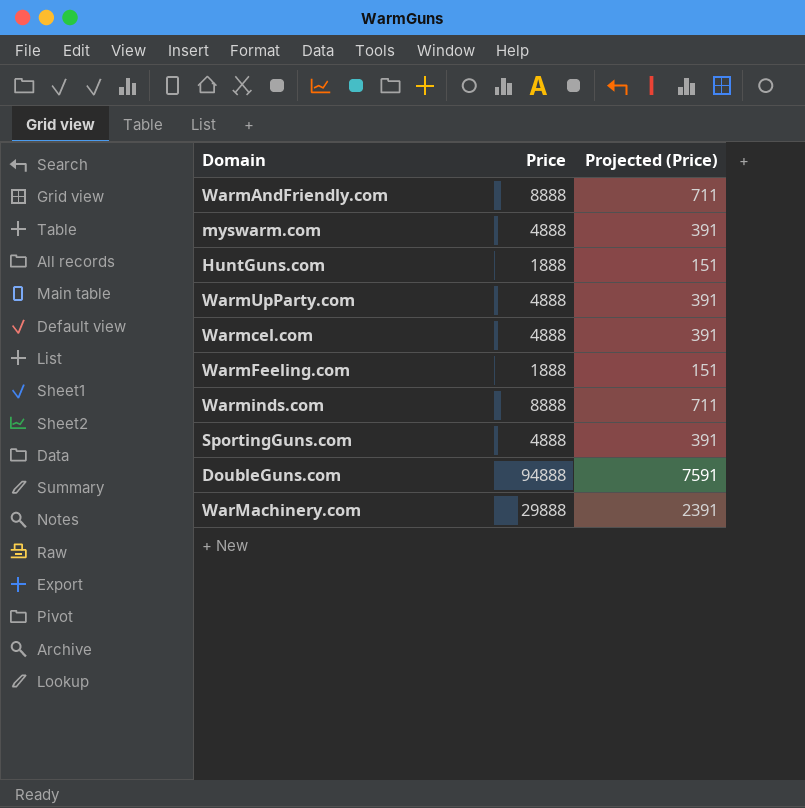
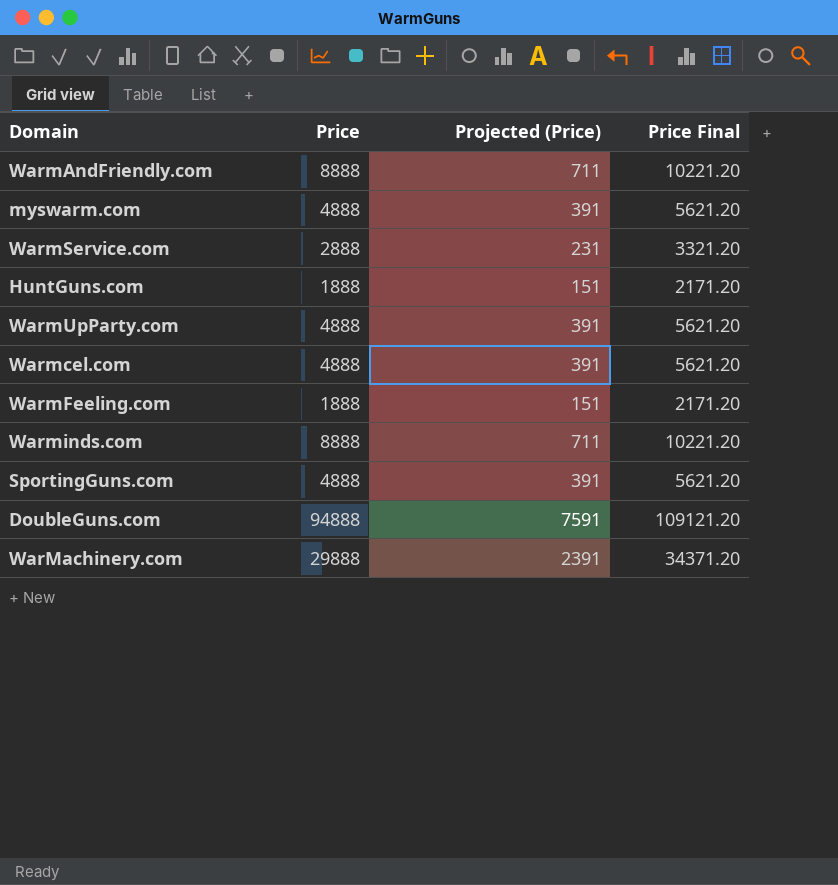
column Price Final | formula: none -> [Price] * 1.15
row WarmService.com: none -> 2888 | 231 | 3321.20

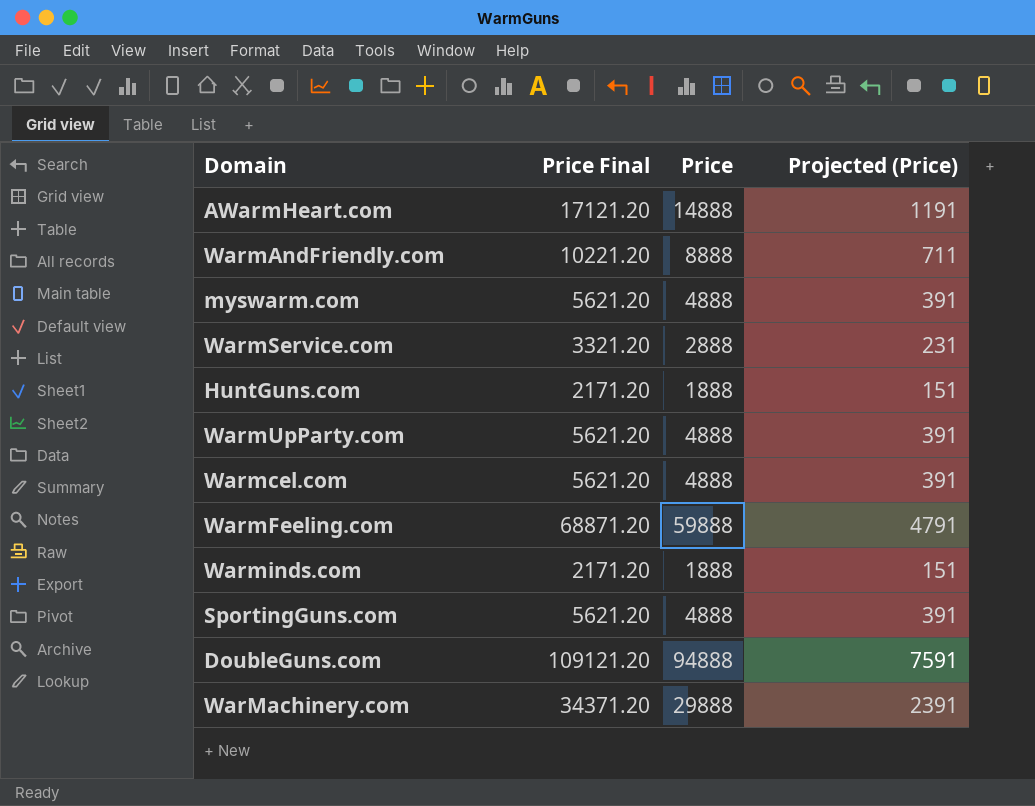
column Price Final | position: 4 -> 2
row AWarmHeart.com: none -> 17121.20 | 14888 | 1191
WarmFeeling.com | Price Final: 2171.20 -> 68871.20
WarmFeeling.com | Price: 1888 -> 59888
WarmFeeling.com | Projected (Price): 151 -> 4791
Warminds.com | Price Final: 10221.20 -> 2171.20
Warminds.com | Price: 8888 -> 1888
Warminds.com | Projected (Price): 711 -> 151

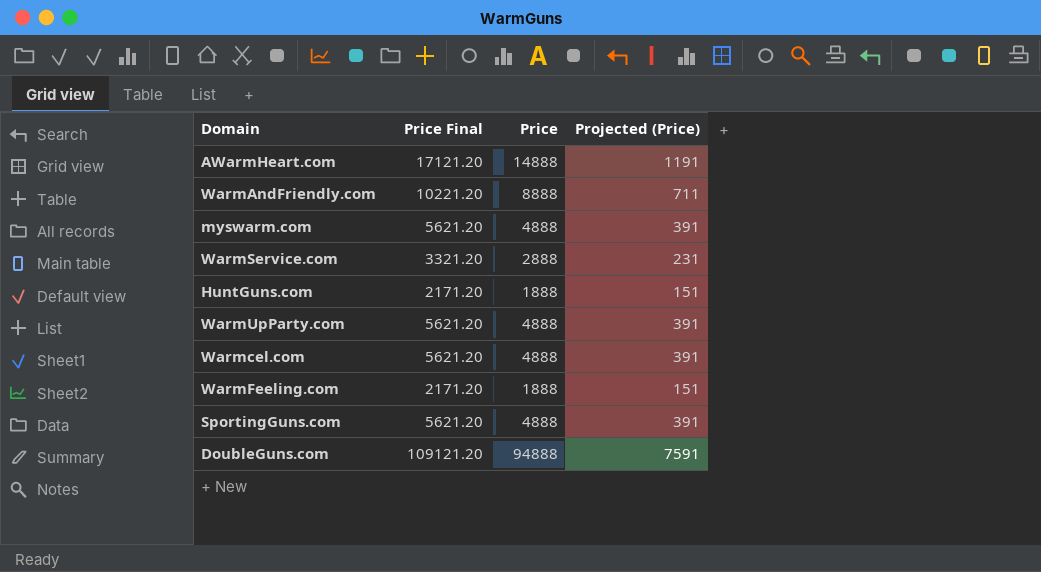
row Warminds.com: 2171.20 | 1888 | 151 -> none
row WarMachinery.com: 34371.20 | 29888 | 2391 -> none
WarmFeeling.com | Price Final: 68871.20 -> 2171.20
WarmFeeling.com | Price: 59888 -> 1888
WarmFeeling.com | Projected (Price): 4791 -> 151

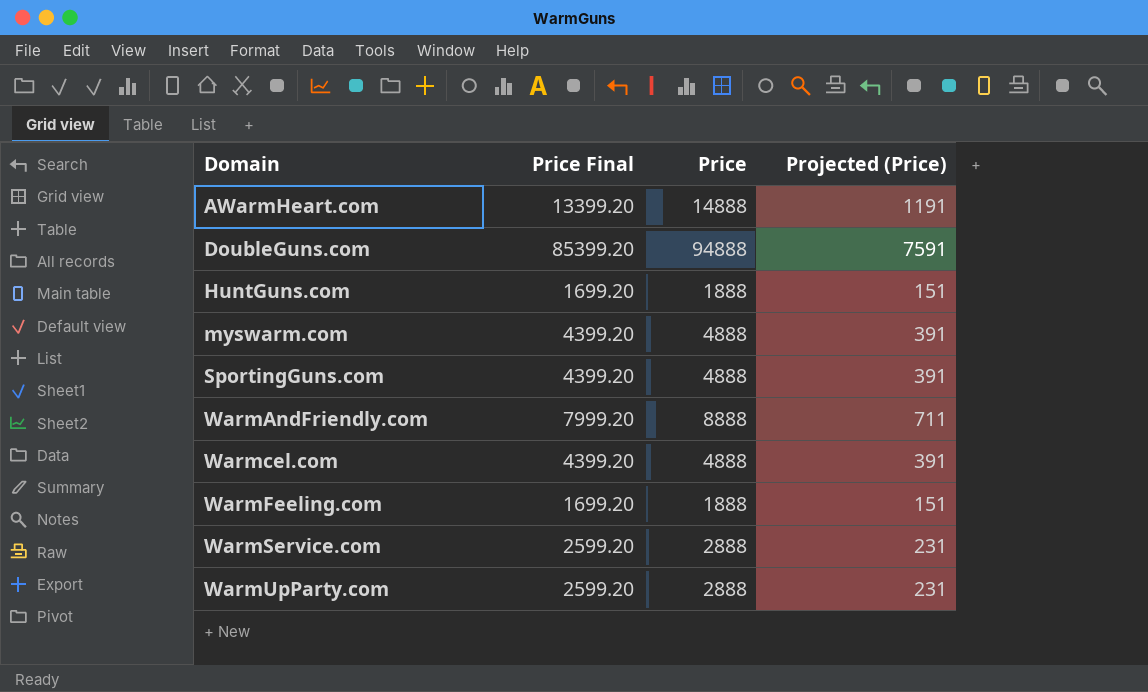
row order: none -> Domain ascending
column Price Final | formula: [Price] * 1.15 -> [Price] * 0.9
WarmUpParty.com | Price: 4888 -> 2888
WarmUpParty.com | Projected (Price): 391 -> 231

